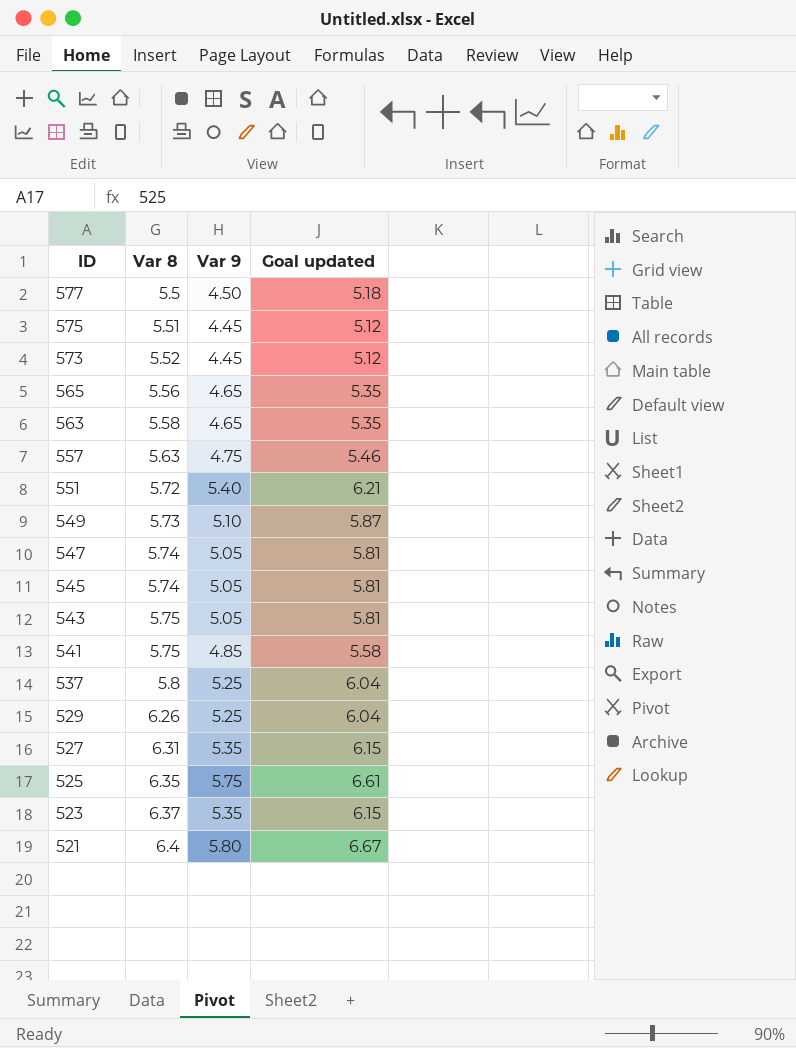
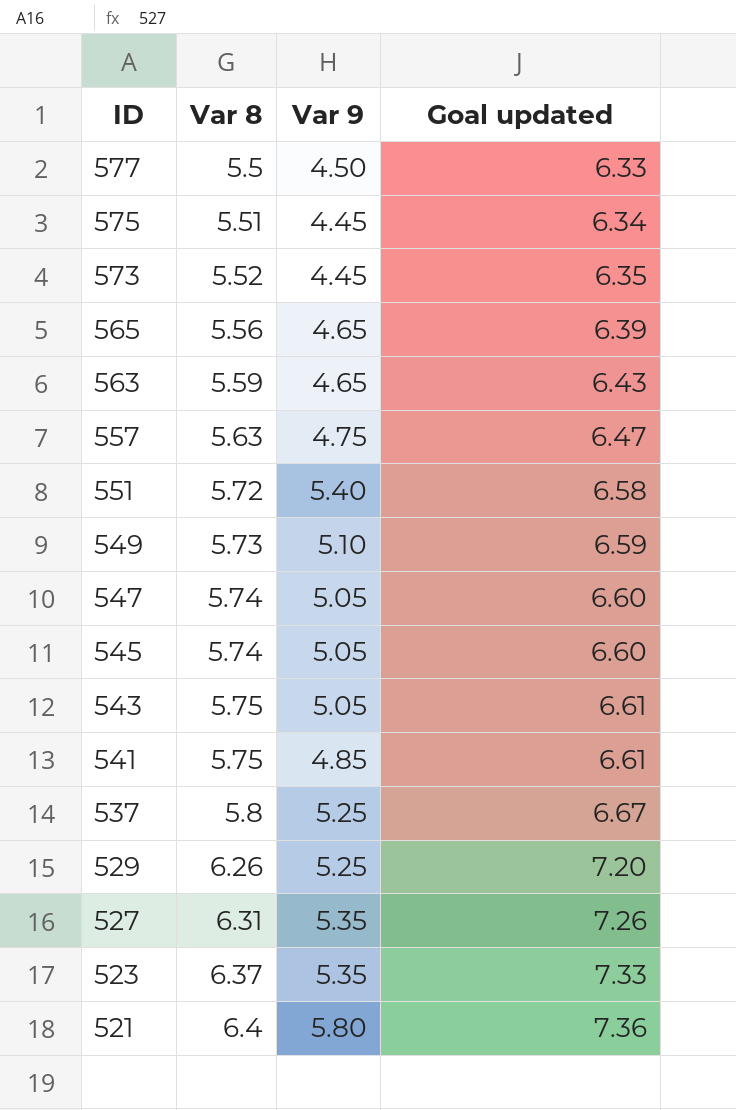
column Goal updated | formula: [Var 9] * 1.15 -> [Var 8] * 1.15
row 525: 6.35 | 5.75 | 6.61 -> none
563 | Var 8: 5.58 -> 5.59

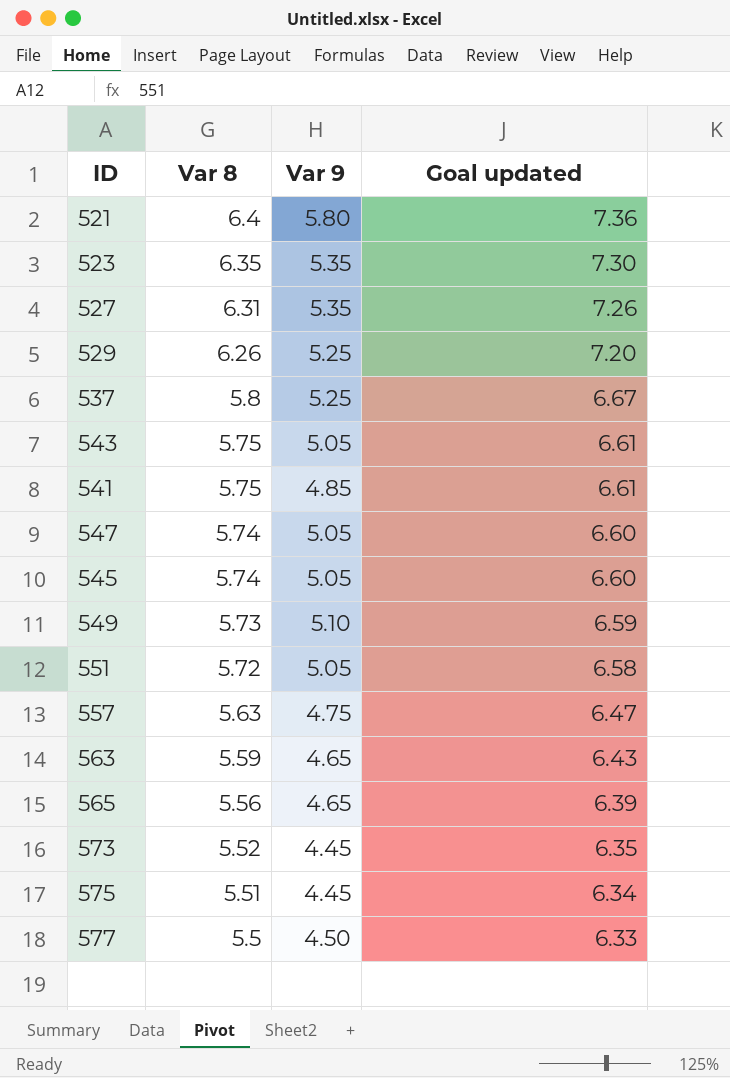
row order: ID descending -> Var 8 descending
523 | Var 8: 6.37 -> 6.35
523 | Goal updated: 7.33 -> 7.30
551 | Var 9: 5.40 -> 5.05

